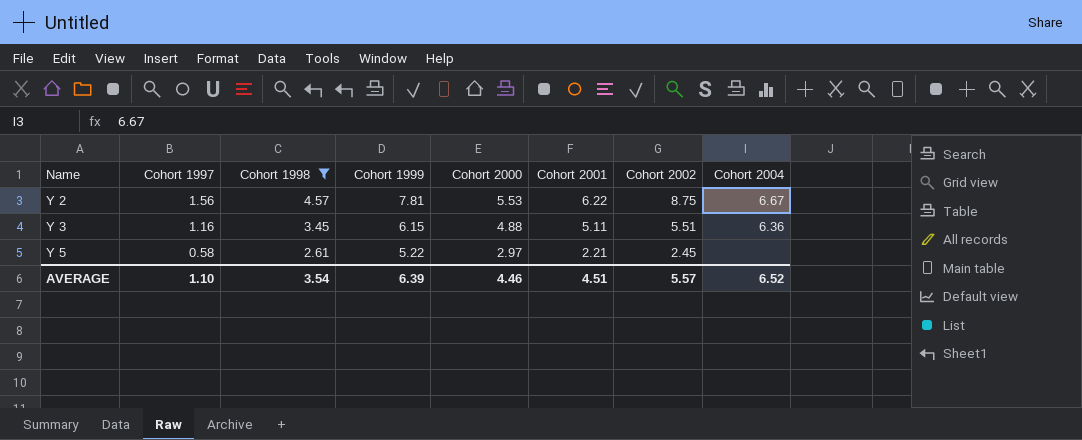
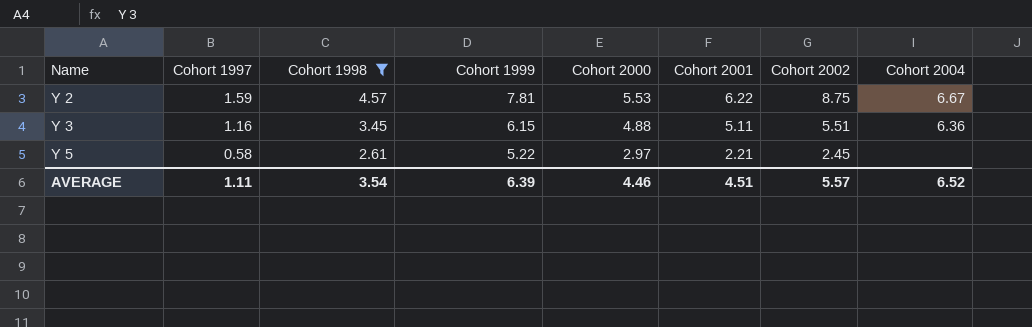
Y 2 | Cohort 1997: 1.56 -> 1.59
AVERAGE | Cohort 1997: 1.10 -> 1.11

